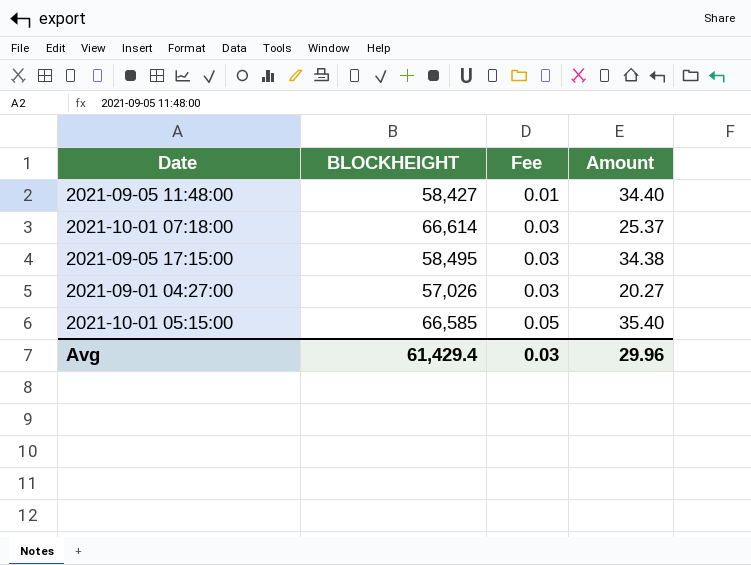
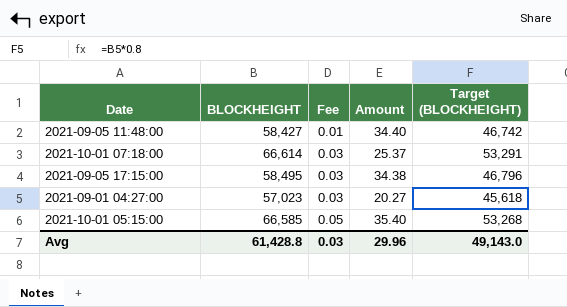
column Target (BLOCKHEIGHT) | formula: none -> [BLOCKHEIGHT] * 0.8
2021-09-01 04:27:00 | BLOCKHEIGHT: 57,026 -> 57,023
Avg | BLOCKHEIGHT: 61,429.4 -> 61,428.8

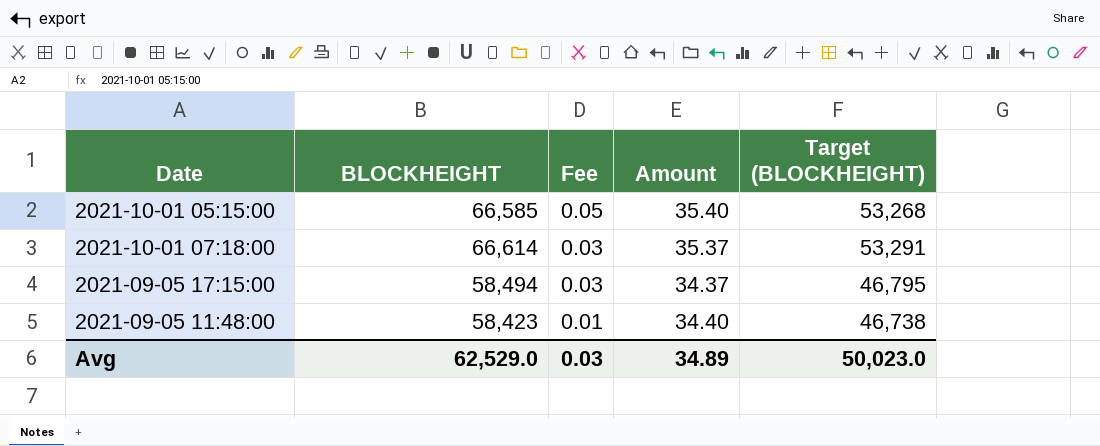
row order: Fee ascending -> Fee descending
row 2021-09-01 04:27:00: 57,023 | 0.03 | 20.27 | 45,618 -> none
2021-10-01 07:18:00 | Amount: 25.37 -> 35.37
2021-09-05 17:15:00 | BLOCKHEIGHT: 58,495 -> 58,494
2021-09-05 17:15:00 | Amount: 34.38 -> 34.37
2021-09-05 17:15:00 | Target (BLOCKHEIGHT): 46,796 -> 46,795
2021-09-05 11:48:00 | BLOCKHEIGHT: 58,427 -> 58,423
2021-09-05 11:48:00 | Target (BLOCKHEIGHT): 46,742 -> 46,738
Avg | BLOCKHEIGHT: 61,428.8 -> 62,529.0
Avg | Amount: 29.96 -> 34.89
Avg | Target (BLOCKHEIGHT): 49,143.0 -> 50,023.0

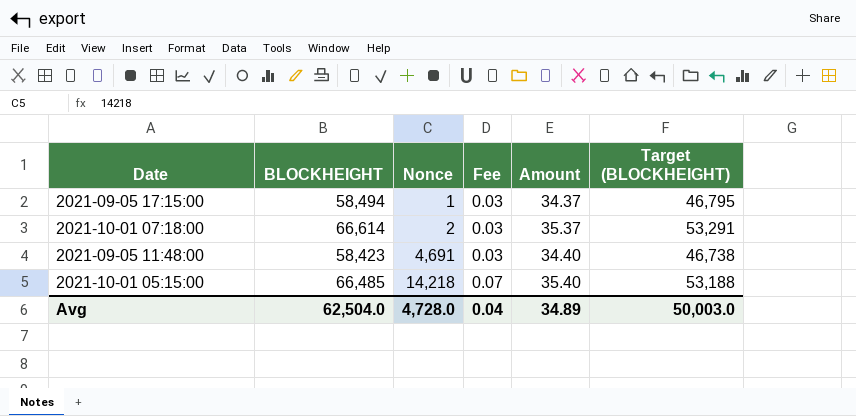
row order: Fee descending -> Nonce ascending
column Nonce | position: none -> 3
2021-09-05 11:48:00 | Fee: 0.01 -> 0.03
2021-10-01 05:15:00 | BLOCKHEIGHT: 66,585 -> 66,485
2021-10-01 05:15:00 | Fee: 0.05 -> 0.07
2021-10-01 05:15:00 | Target (BLOCKHEIGHT): 53,268 -> 53,188
Avg | BLOCKHEIGHT: 62,529.0 -> 62,504.0
Avg | Fee: 0.03 -> 0.04
Avg | Target (BLOCKHEIGHT): 50,023.0 -> 50,003.0

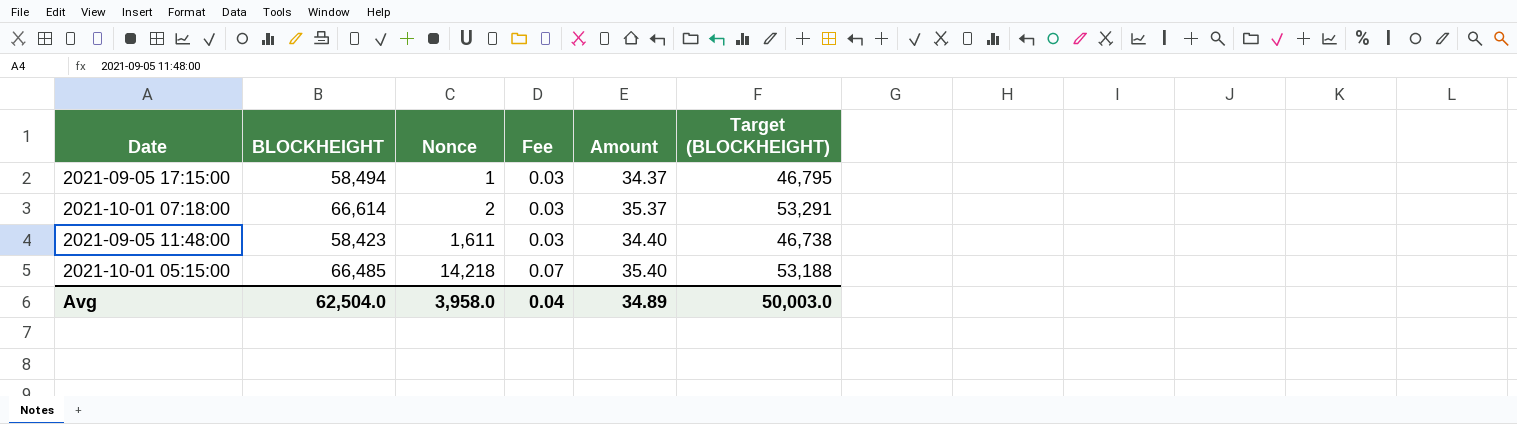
2021-09-05 11:48:00 | Nonce: 4,691 -> 1,611
Avg | Nonce: 4,728.0 -> 3,958.0

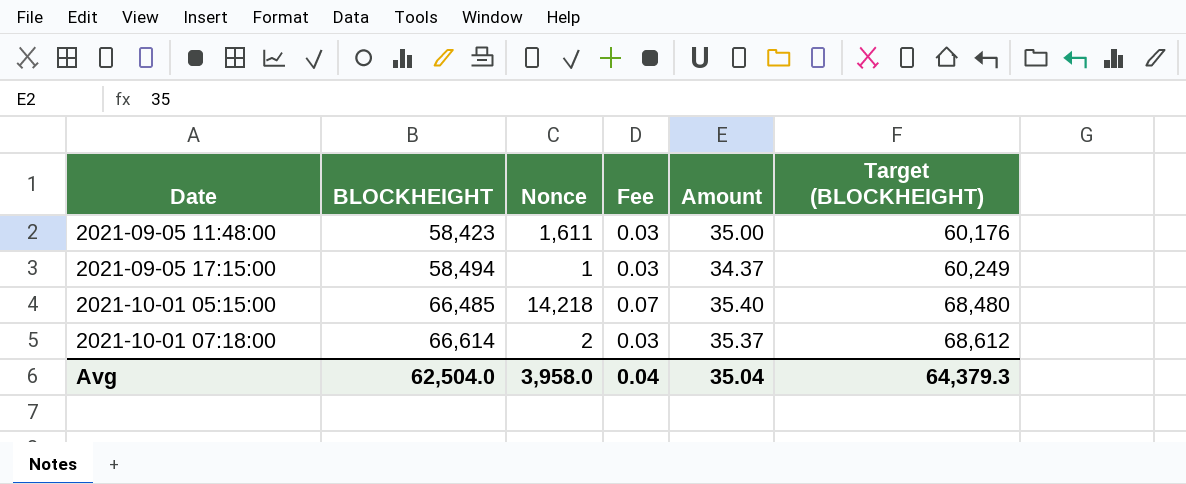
row order: Nonce ascending -> Date ascending
column Target (BLOCKHEIGHT) | formula: [BLOCKHEIGHT] * 0.8 -> [BLOCKHEIGHT] * 1.03
2021-09-05 11:48:00 | Amount: 34.40 -> 35.00
Avg | Amount: 34.89 -> 35.04
Avg | Target (BLOCKHEIGHT): 50,003.0 -> 64,379.3

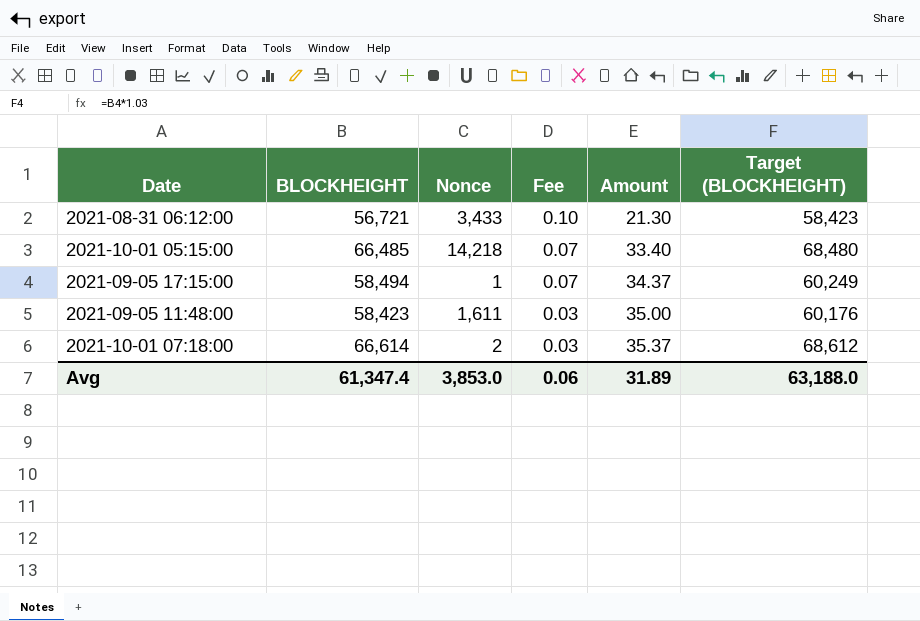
row order: Date ascending -> Fee descending
row 2021-08-31 06:12:00: none -> 56,721 | 3,433 | 0.10 | 21.30 | 58,423
2021-10-01 05:15:00 | Amount: 35.40 -> 33.40
2021-09-05 17:15:00 | Fee: 0.03 -> 0.07
Avg | BLOCKHEIGHT: 62,504.0 -> 61,347.4
Avg | Nonce: 3,958.0 -> 3,853.0
Avg | Fee: 0.04 -> 0.06
Avg | Amount: 35.04 -> 31.89
Avg | Target (BLOCKHEIGHT): 64,379.3 -> 63,188.0

